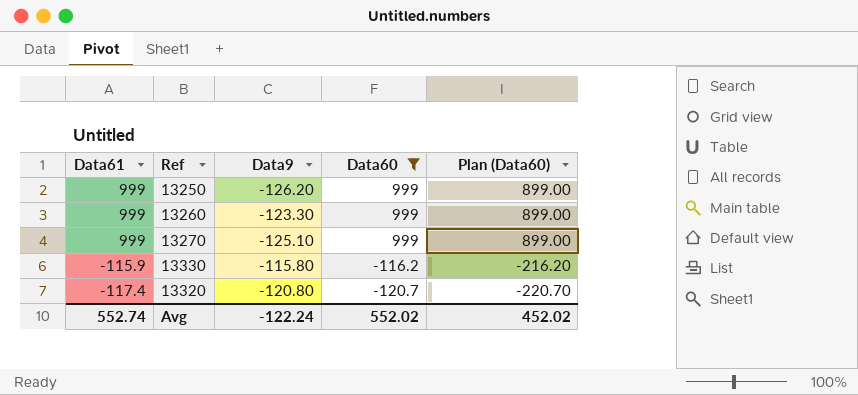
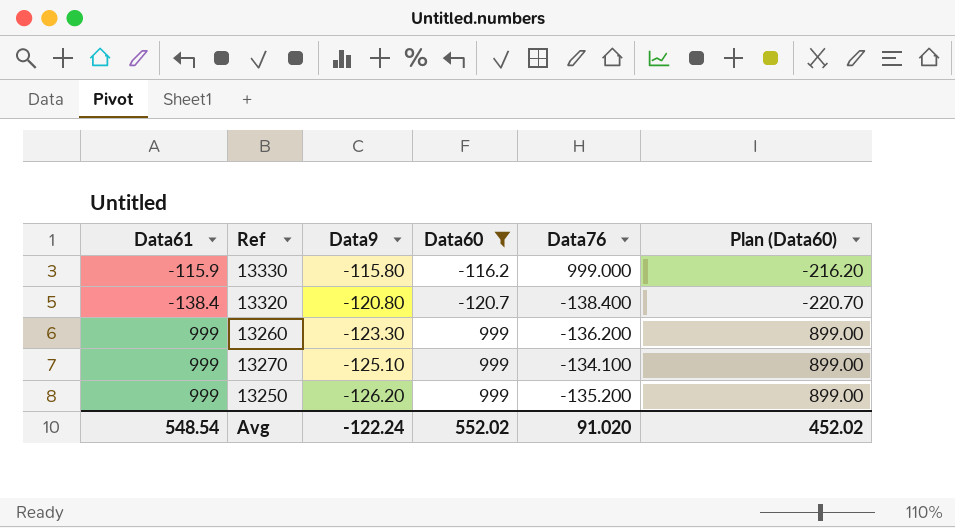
row order: Data61 descending -> Data9 descending
column Data76 | position: none -> 5
13320 | Data61: -117.4 -> -138.4
Avg | Data61: 552.74 -> 548.54

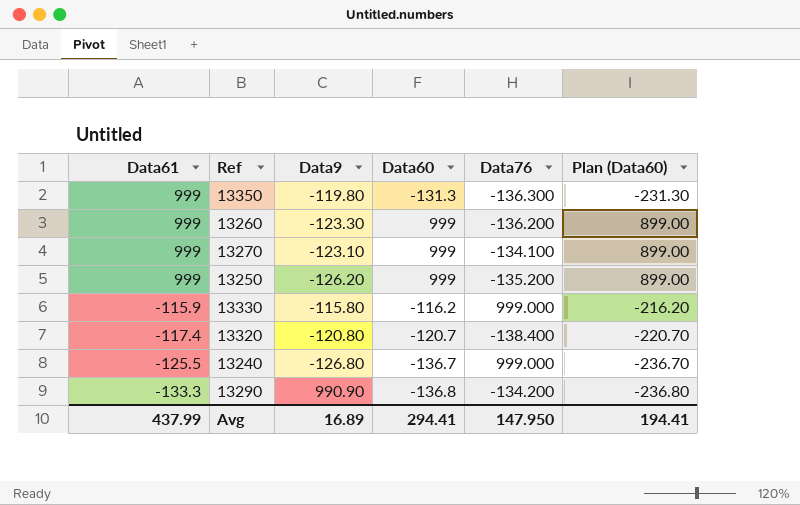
filter: Data60 >= -120.7 -> none
row order: Data9 descending -> Data61 descending
13270 | Data9: -125.10 -> -123.10
13320 | Data61: -138.4 -> -117.4
Avg | Data61: 548.54 -> 437.99
Avg | Data9: -122.24 -> 16.89
Avg | Data60: 552.02 -> 294.41
Avg | Data76: 91.020 -> 147.950
Avg | Plan (Data60): 452.02 -> 194.41

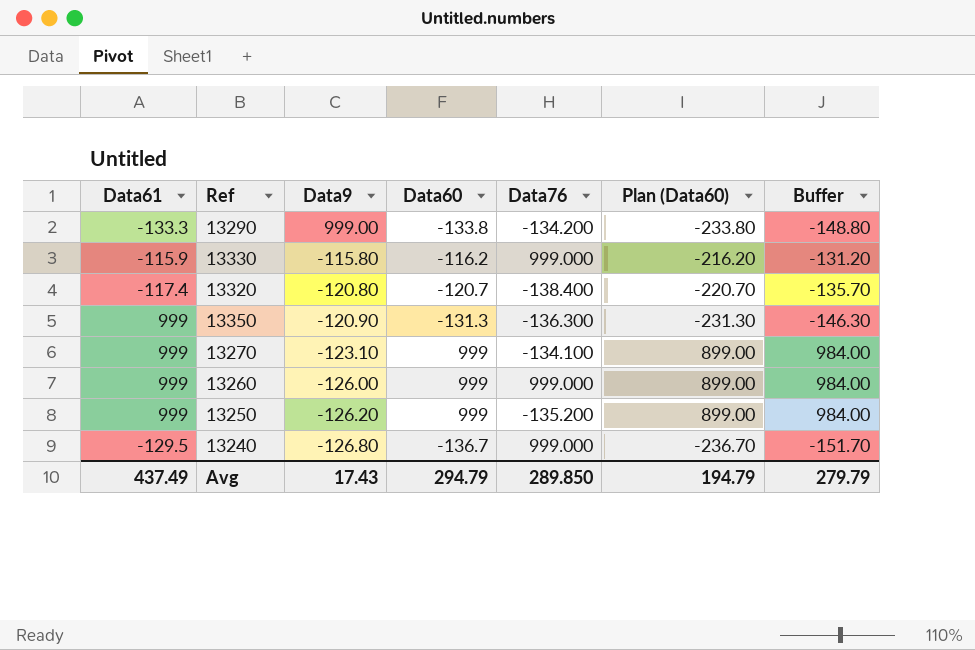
row order: Data61 descending -> Data9 descending
column Buffer | formula: none -> [Data60] - 15
13290 | Data9: 990.90 -> 999.00
13290 | Data60: -136.8 -> -133.8
13290 | Plan (Data60): -236.80 -> -233.80
13350 | Data9: -119.80 -> -120.90
13260 | Data9: -123.30 -> -126.00
13260 | Data76: -136.200 -> 999.000
13240 | Data61: -125.5 -> -129.5
Avg | Data61: 437.99 -> 437.49
Avg | Data9: 16.89 -> 17.43
Avg | Data60: 294.41 -> 294.79
Avg | Data76: 147.950 -> 289.850
Avg | Plan (Data60): 194.41 -> 194.79

